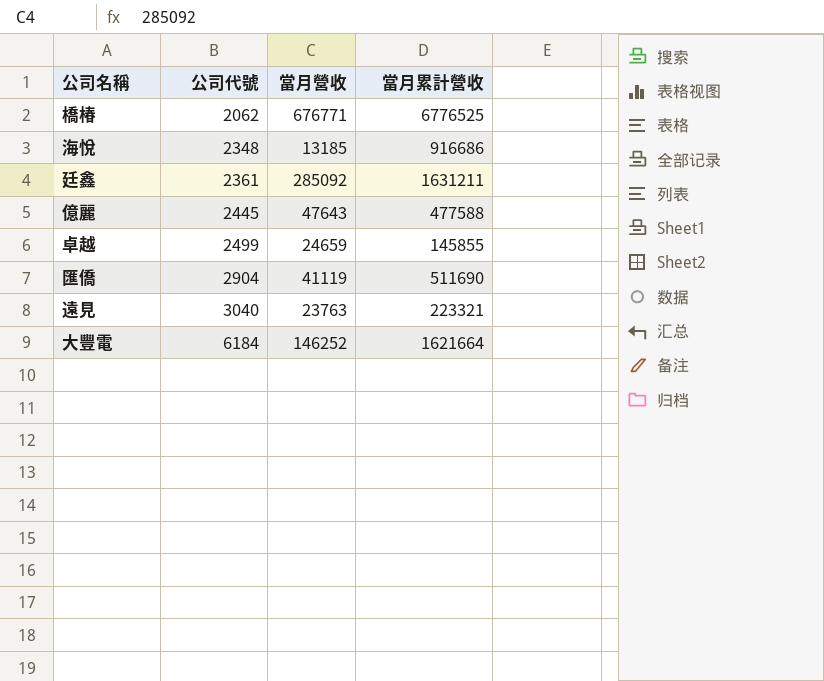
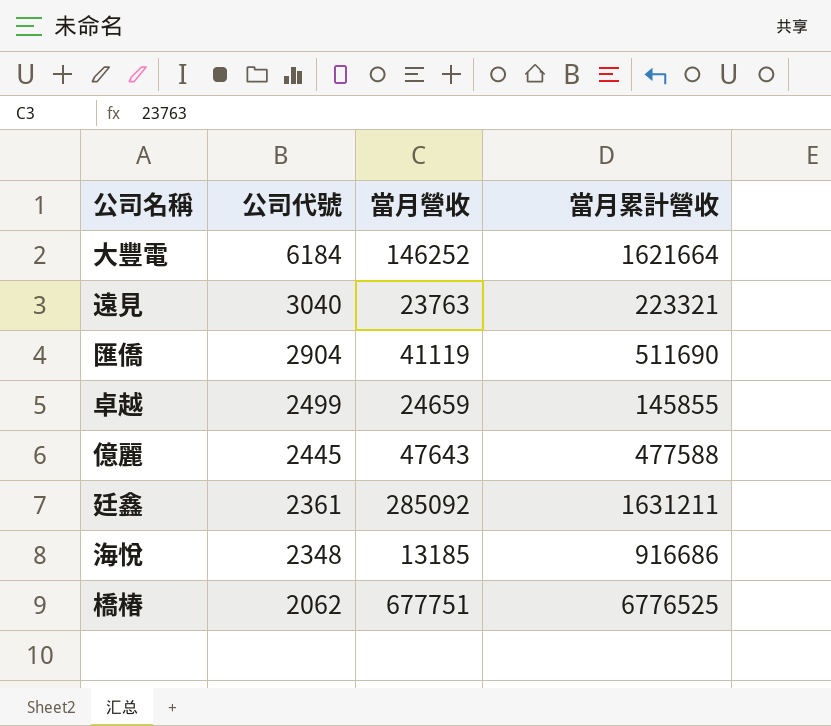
row order: 公司代號 ascending -> 公司代號 descending
橋椿 | 當月營收: 676771 -> 677751

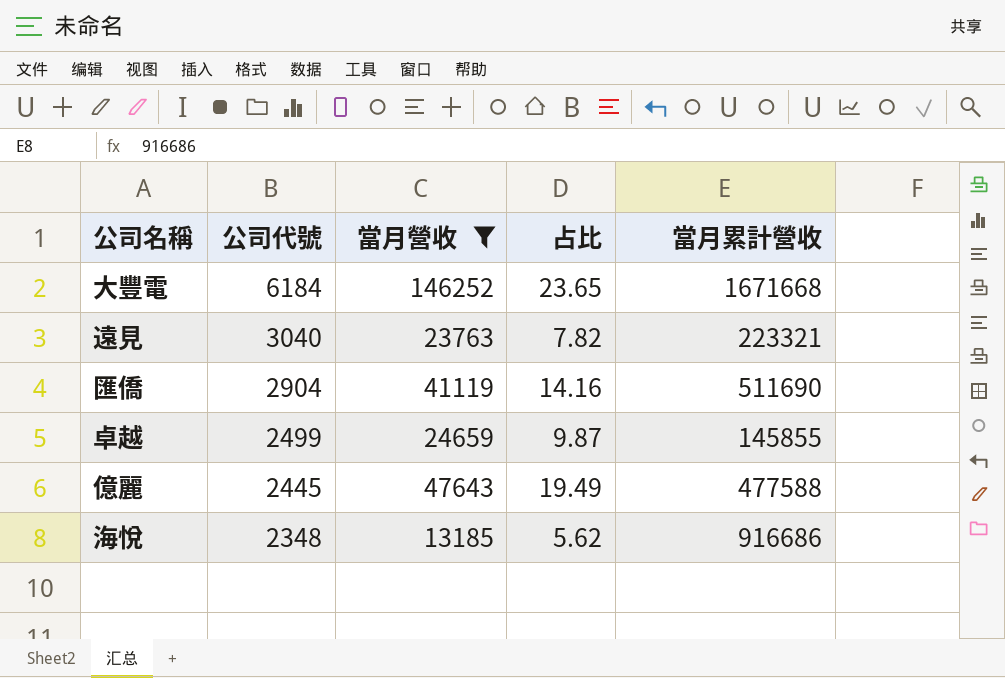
filter: none -> 當月營收 <= 146252
column 占比 | formula: none -> [當月營收] / [公司代號]
大豐電 | 當月累計營收: 1621664 -> 1671668

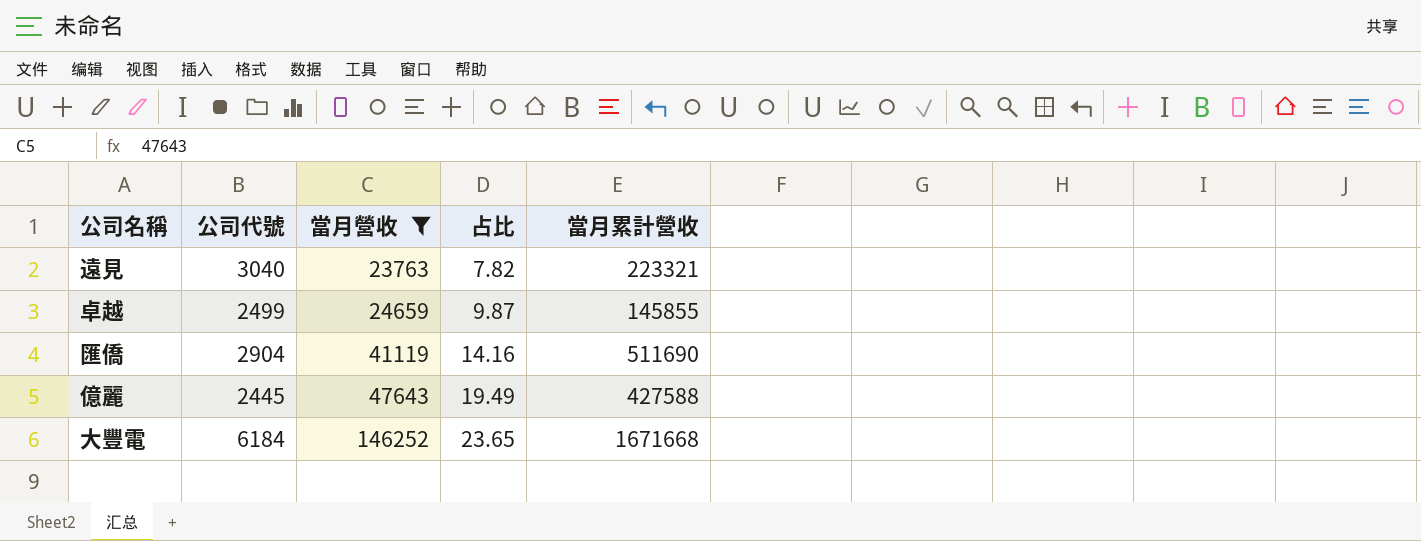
row order: 公司代號 descending -> 當月營收 ascending
row 海悅: 2348 | 13185 | 5.62 | 916686 -> none
億麗 | 當月累計營收: 477588 -> 427588

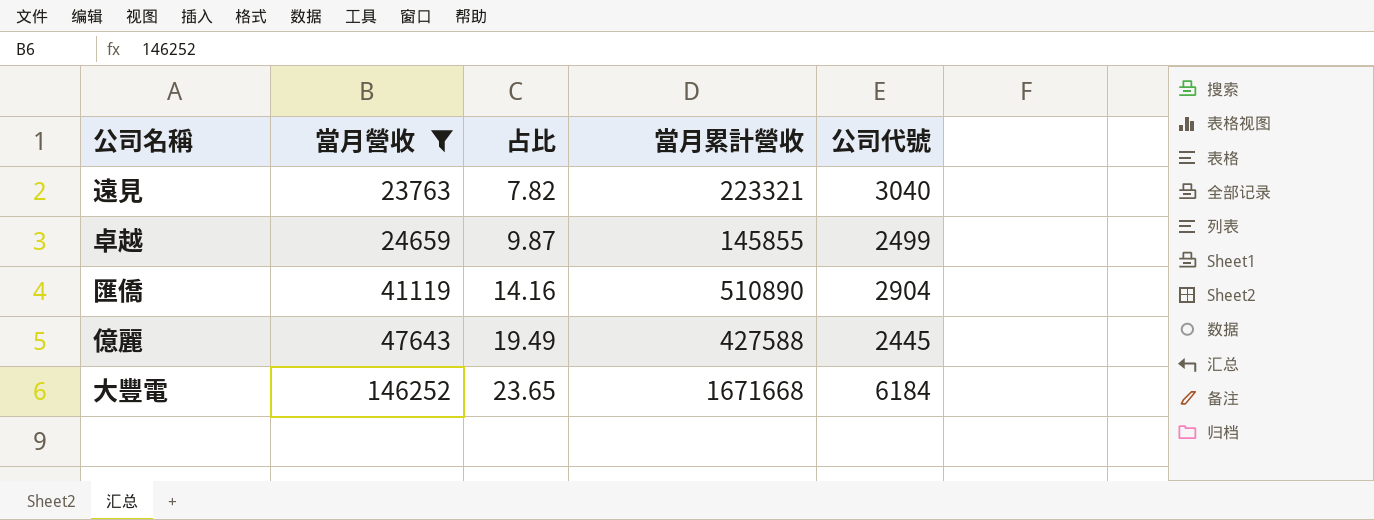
column 公司代號 | position: 2 -> 5
匯僑 | 當月累計營收: 511690 -> 510890

